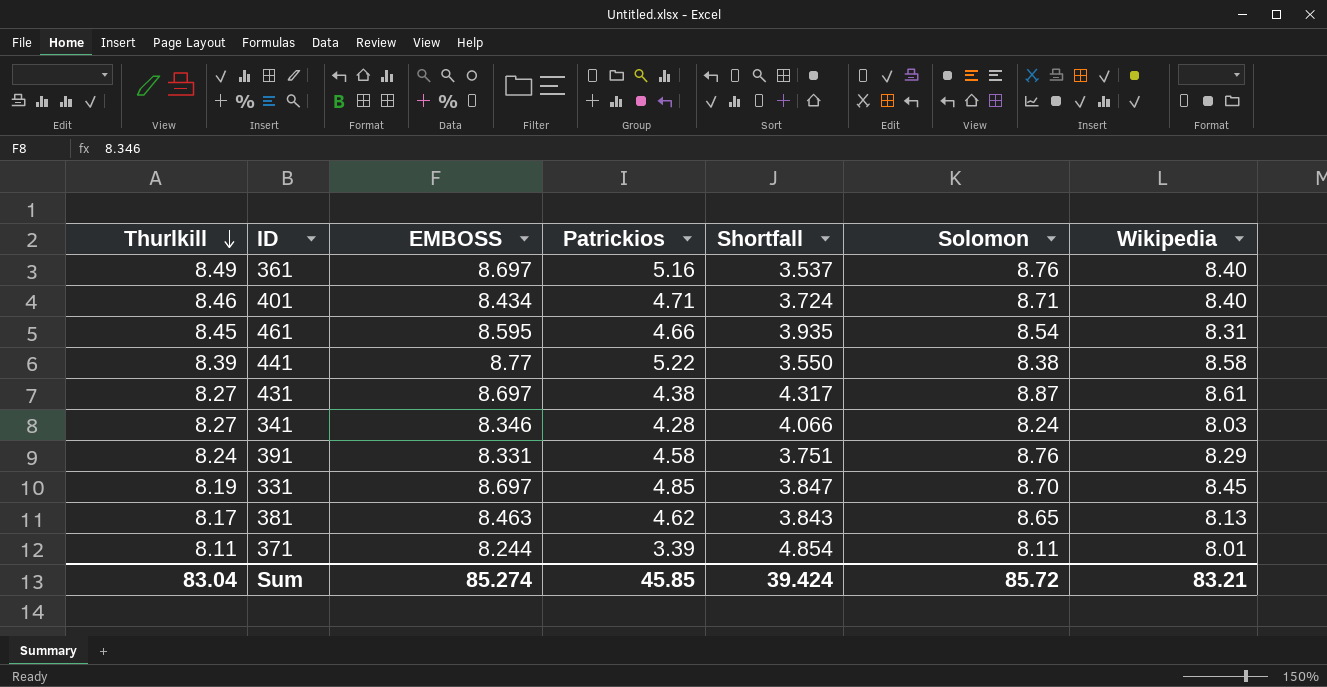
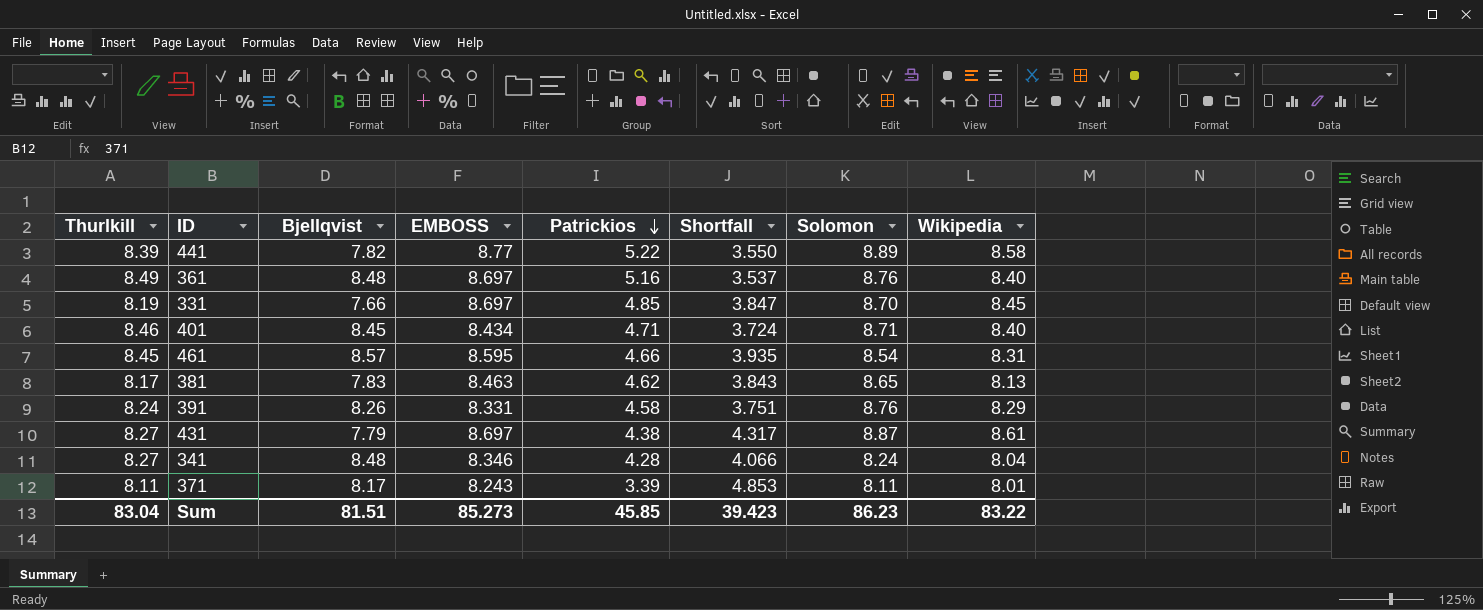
row order: Thurlkill descending -> Patrickios descending
column Bjellqvist | position: none -> 3
441 | Solomon: 8.38 -> 8.89
341 | Wikipedia: 8.03 -> 8.04
371 | EMBOSS: 8.244 -> 8.243
371 | Shortfall: 4.854 -> 4.853
Sum | EMBOSS: 85.274 -> 85.273
Sum | Shortfall: 39.424 -> 39.423
Sum | Solomon: 85.72 -> 86.23
Sum | Wikipedia: 83.21 -> 83.22

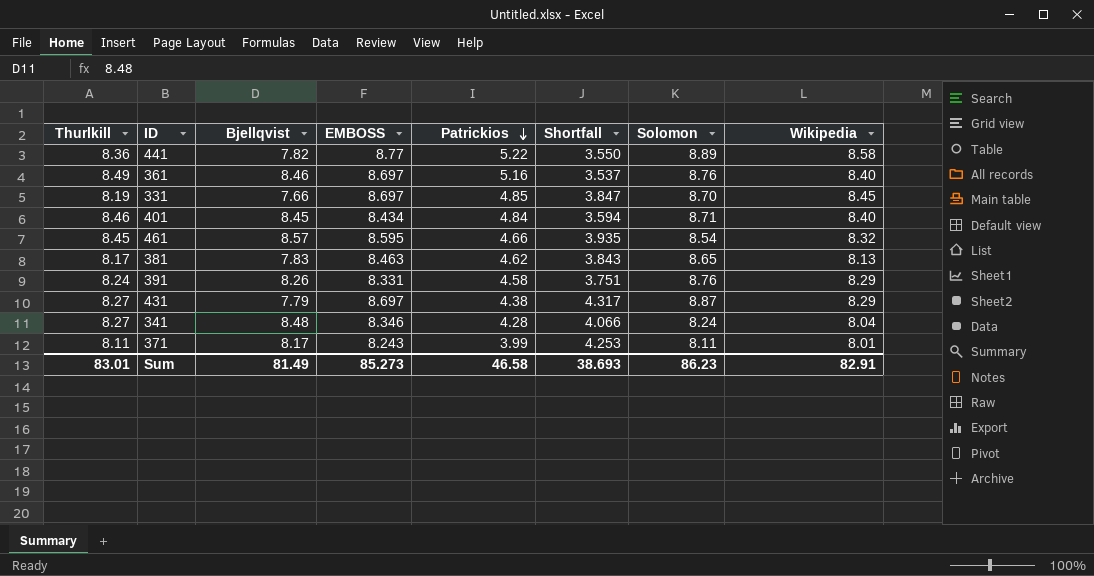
441 | Thurlkill: 8.39 -> 8.36
361 | Bjellqvist: 8.48 -> 8.46
401 | Patrickios: 4.71 -> 4.84
401 | Shortfall: 3.724 -> 3.594
461 | Wikipedia: 8.31 -> 8.32
431 | Wikipedia: 8.61 -> 8.29
371 | Patrickios: 3.39 -> 3.99
371 | Shortfall: 4.853 -> 4.253
Sum | Thurlkill: 83.04 -> 83.01
Sum | Bjellqvist: 81.51 -> 81.49
Sum | Patrickios: 45.85 -> 46.58
Sum | Shortfall: 39.423 -> 38.693
Sum | Wikipedia: 83.22 -> 82.91

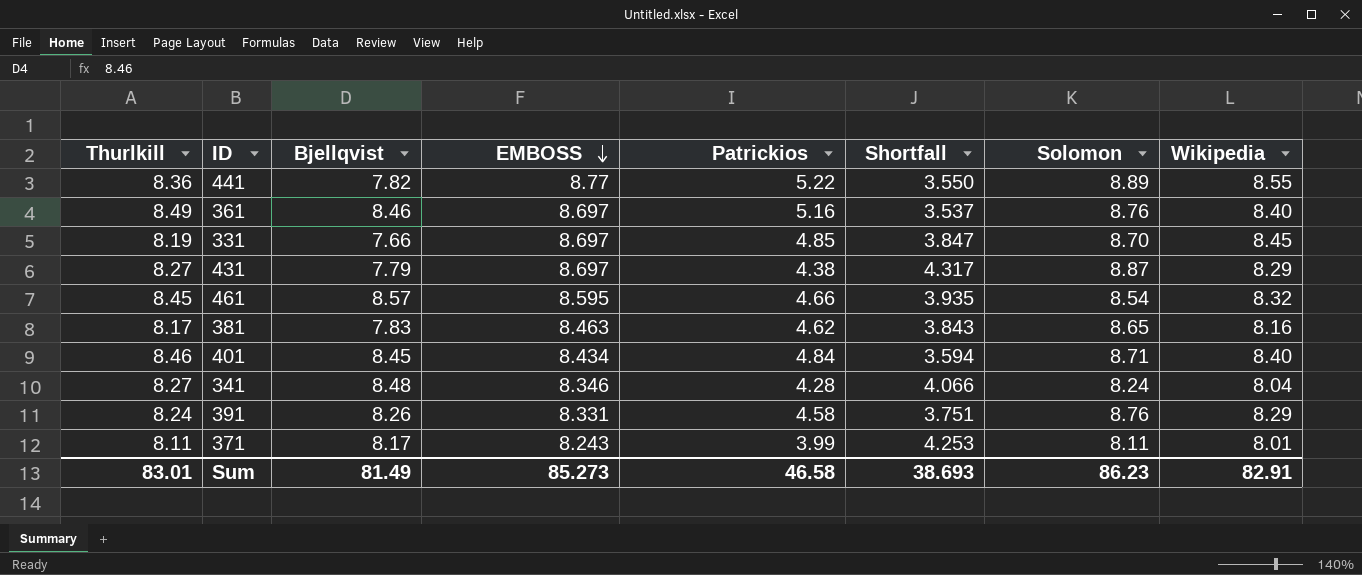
row order: Patrickios descending -> EMBOSS descending
441 | Wikipedia: 8.58 -> 8.55
381 | Wikipedia: 8.13 -> 8.16

